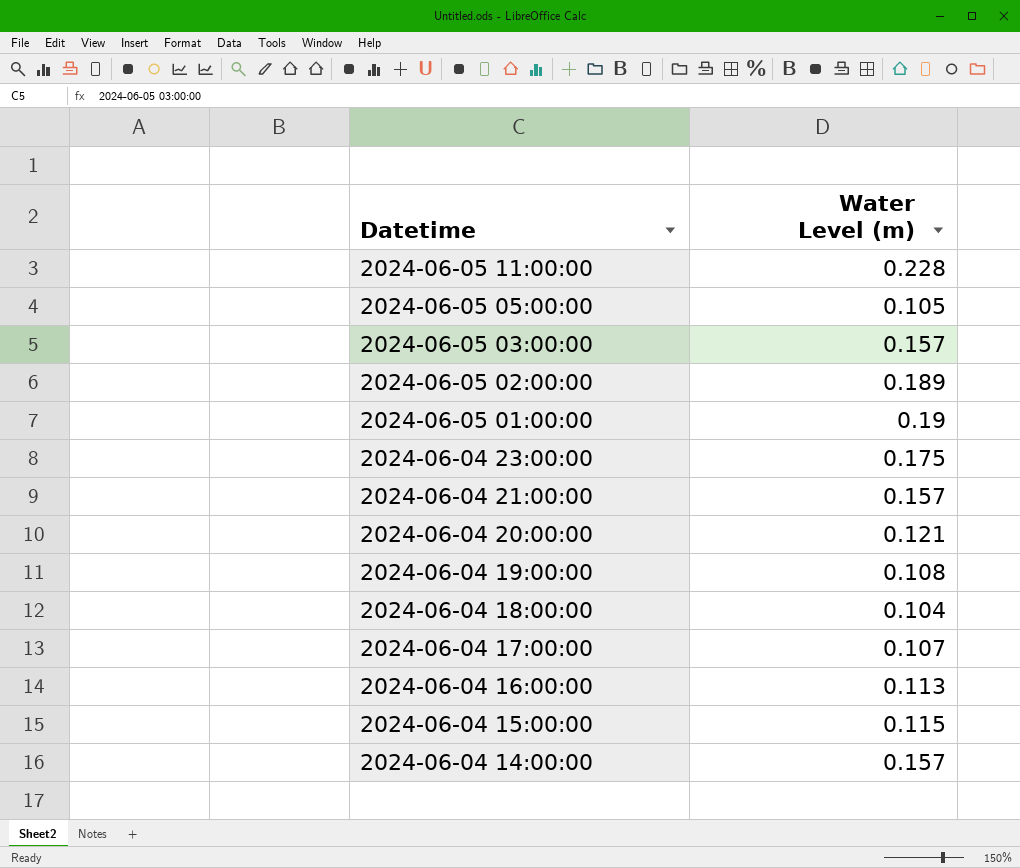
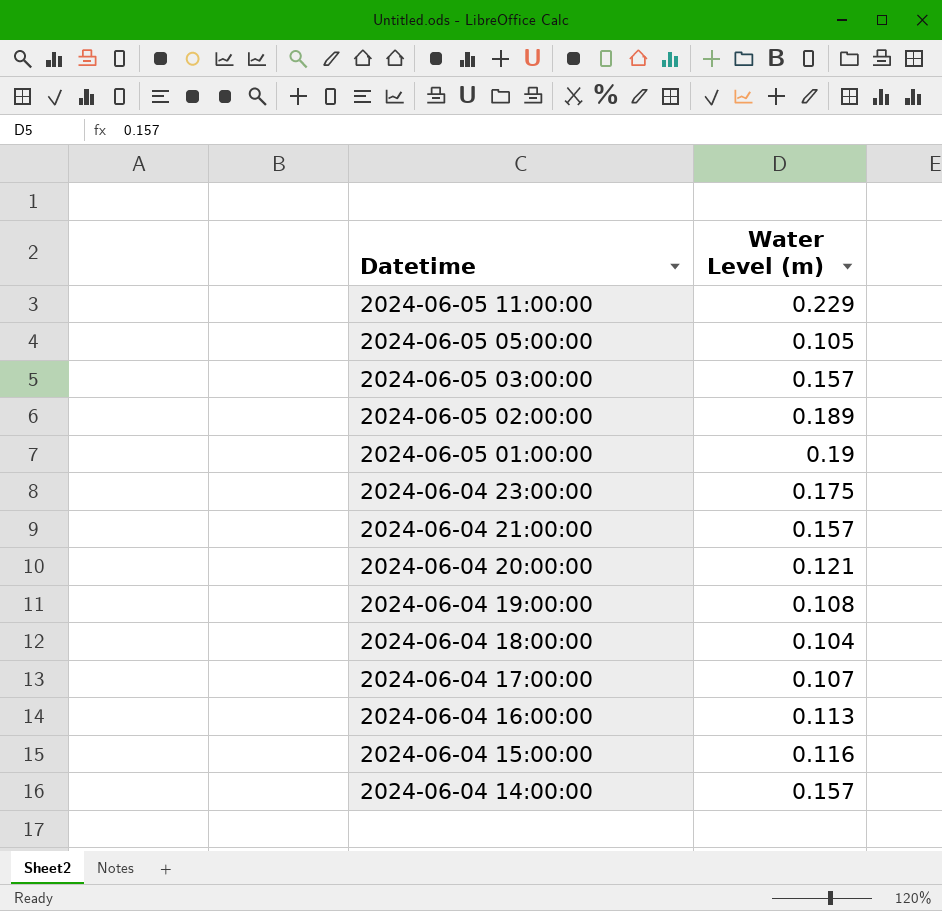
2024-06-05 11:00:00 | Water Level (m): 0.228 -> 0.229
2024-06-04 15:00:00 | Water Level (m): 0.115 -> 0.116

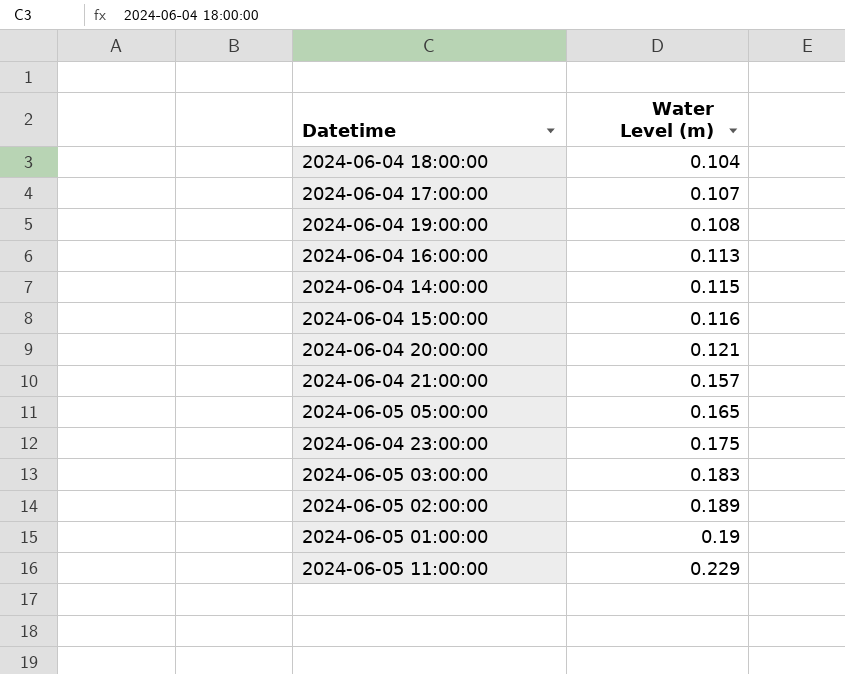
row order: Datetime descending -> Water Level (m) ascending
2024-06-04 14:00:00 | Water Level (m): 0.157 -> 0.115
2024-06-05 05:00:00 | Water Level (m): 0.105 -> 0.165
2024-06-05 03:00:00 | Water Level (m): 0.157 -> 0.183

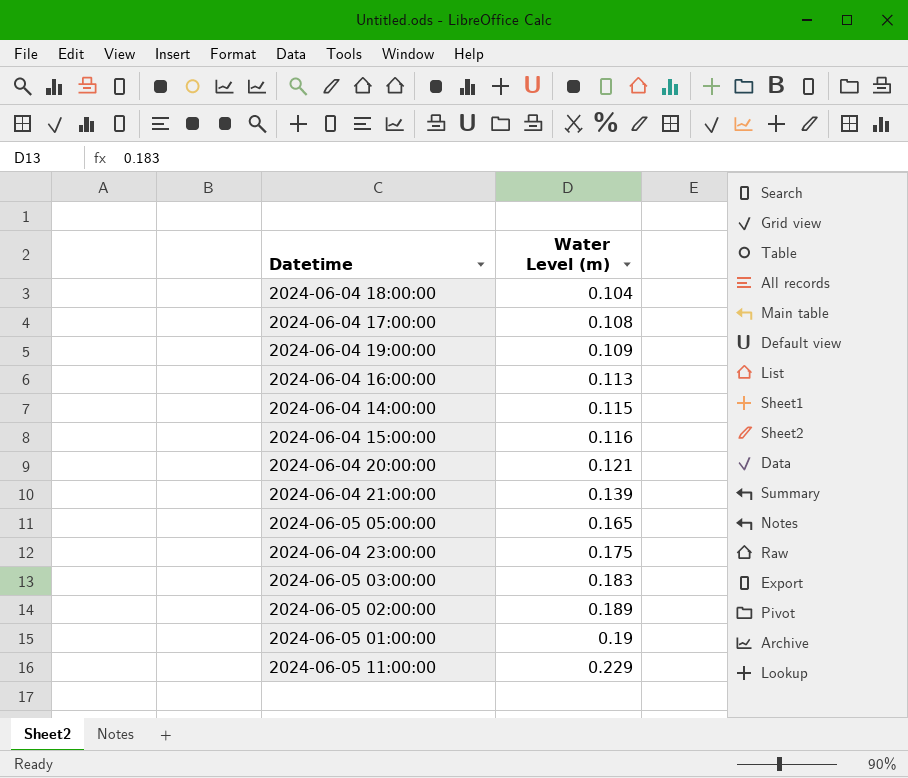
2024-06-04 17:00:00 | Water Level (m): 0.107 -> 0.108
2024-06-04 19:00:00 | Water Level (m): 0.108 -> 0.109
2024-06-04 21:00:00 | Water Level (m): 0.157 -> 0.139

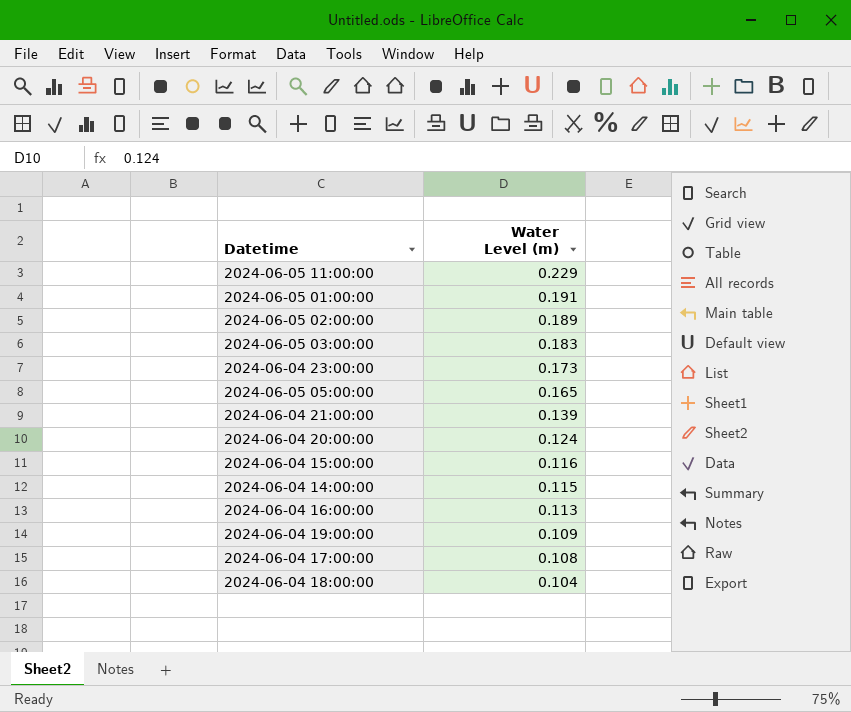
row order: Water Level (m) ascending -> Water Level (m) descending
2024-06-05 01:00:00 | Water Level (m): 0.19 -> 0.191
2024-06-04 23:00:00 | Water Level (m): 0.175 -> 0.173
2024-06-04 20:00:00 | Water Level (m): 0.121 -> 0.124

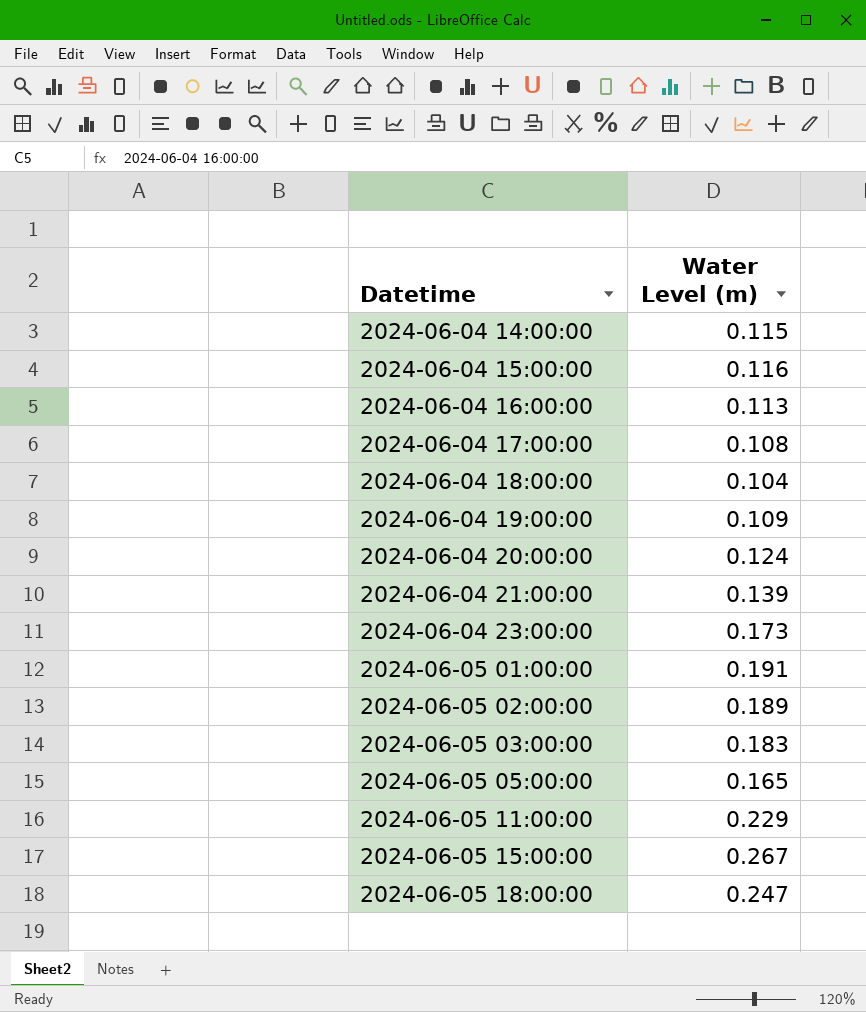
row order: Water Level (m) descending -> Datetime ascending
row 2024-06-05 15:00:00: none -> 0.267
row 2024-06-05 18:00:00: none -> 0.247

